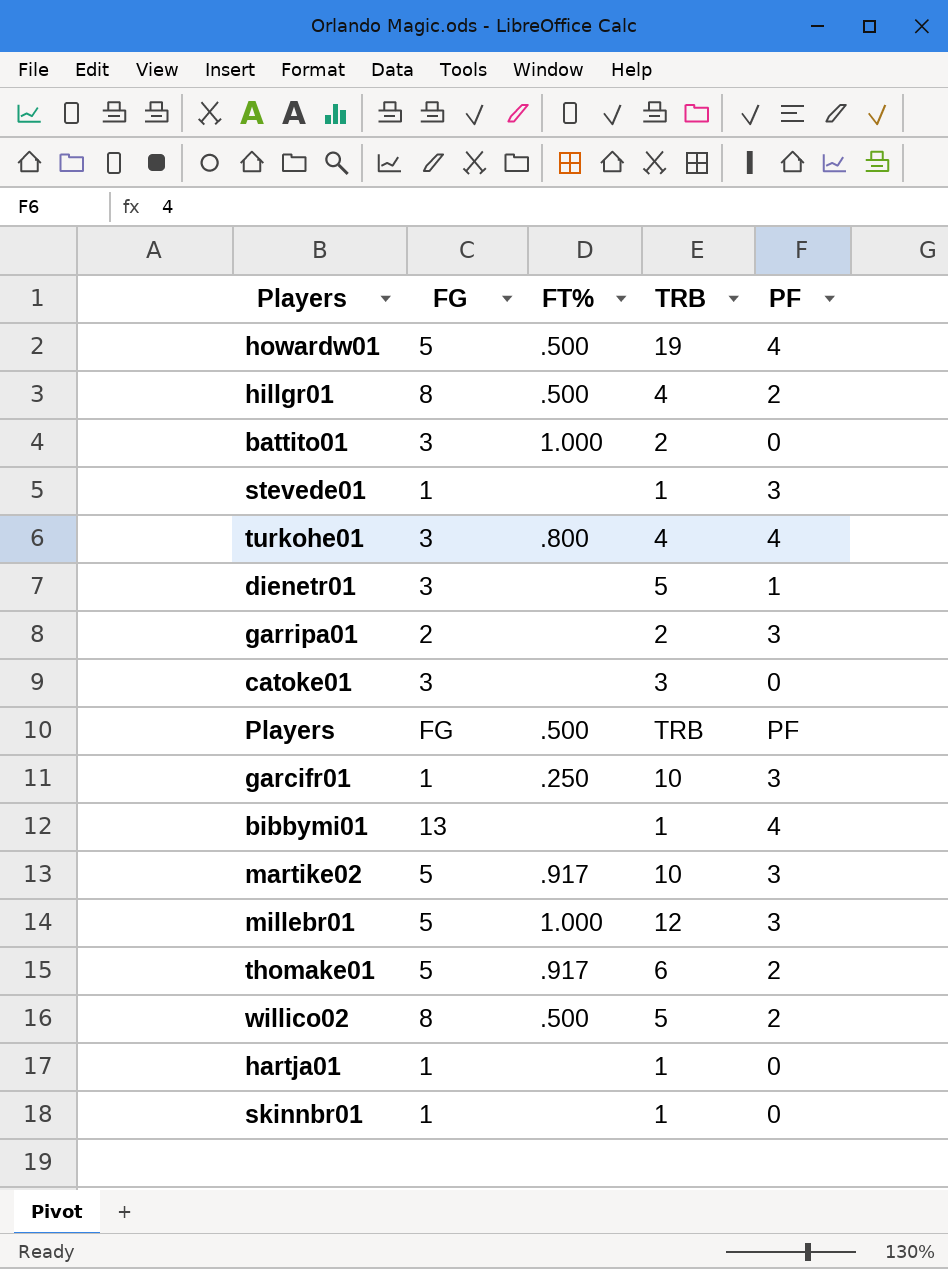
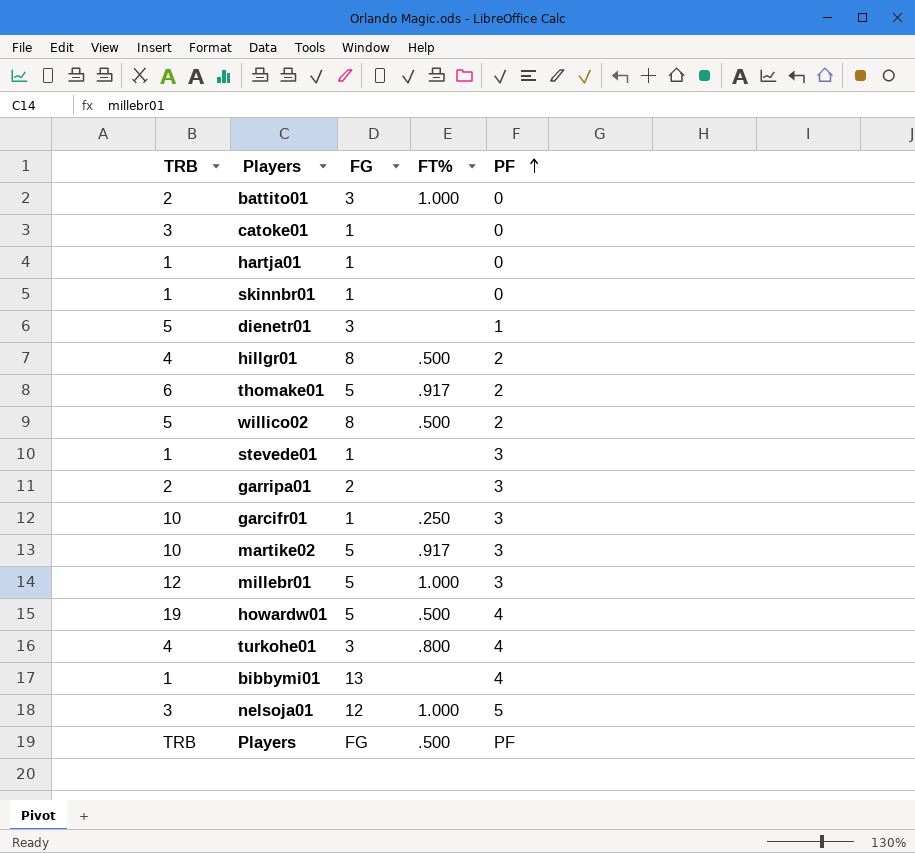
row order: none -> PF ascending
column TRB | position: 4 -> 1
catoke01 | FG: 3 -> 1
row nelsoja01: none -> 3 | 12 | 1.000 | 5

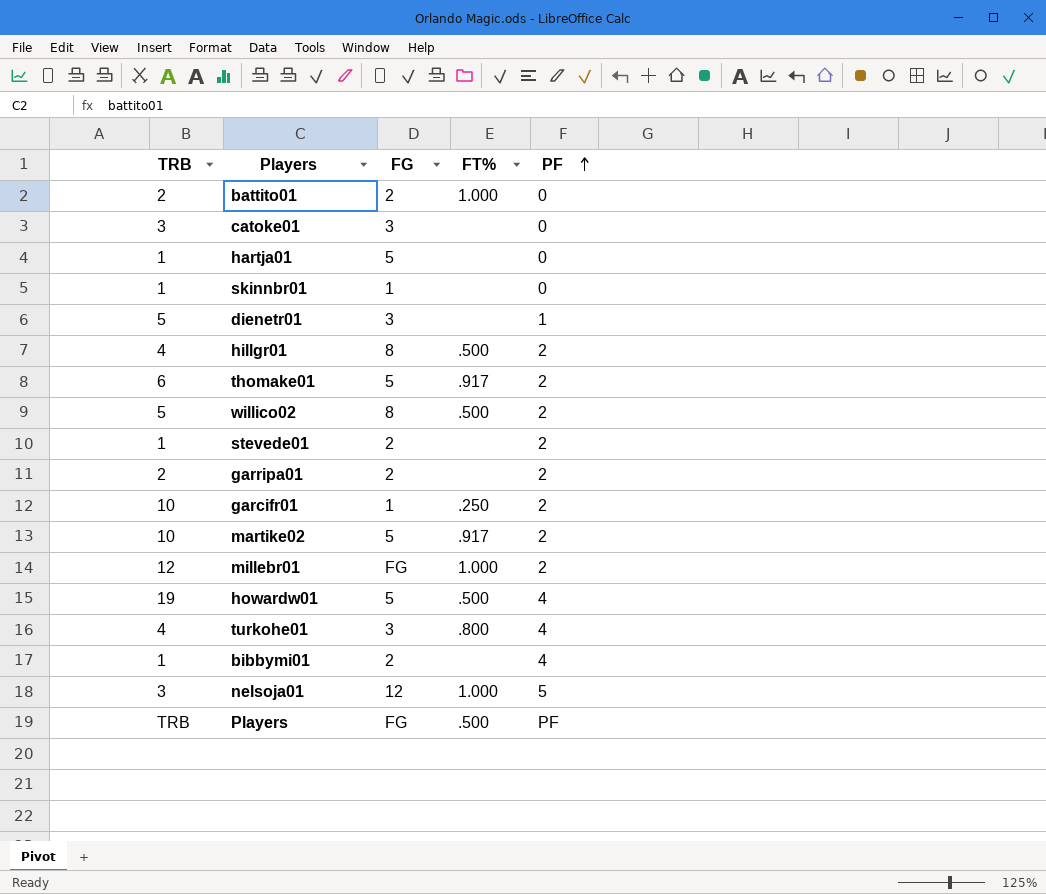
battito01 | FG: 3 -> 2
catoke01 | FG: 1 -> 3
hartja01 | FG: 1 -> 5
stevede01 | FG: 1 -> 2
stevede01 | PF: 3 -> 2
garripa01 | PF: 3 -> 2
garcifr01 | PF: 3 -> 2
martike02 | PF: 3 -> 2
millebr01 | FG: 5 -> FG
millebr01 | PF: 3 -> 2
bibbymi01 | FG: 13 -> 2

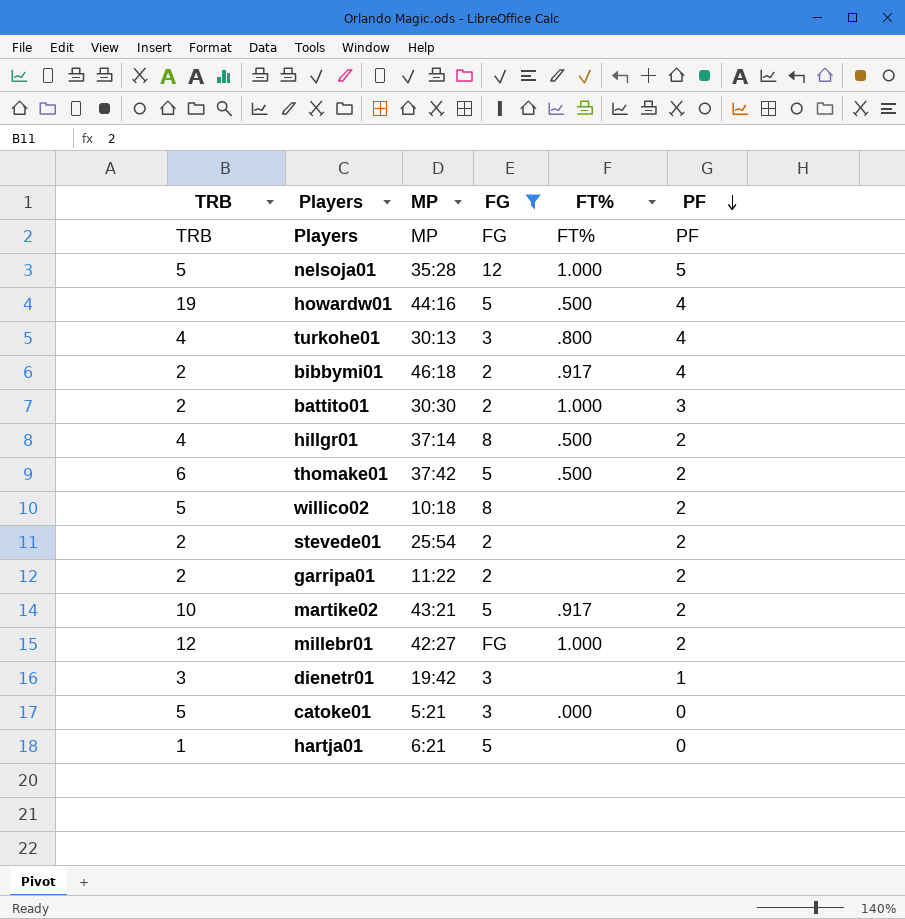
filter: none -> FG != 1
row order: PF ascending -> PF descending
column MP | position: none -> 3
Players | FT%: .500 -> FT%
nelsoja01 | TRB: 3 -> 5
bibbymi01 | TRB: 1 -> 2
bibbymi01 | FT%: none -> .917
battito01 | PF: 0 -> 3
thomake01 | FT%: .917 -> .500
willico02 | FT%: .500 -> none
stevede01 | TRB: 1 -> 2
dienetr01 | TRB: 5 -> 3
catoke01 | TRB: 3 -> 5
catoke01 | FT%: none -> .000

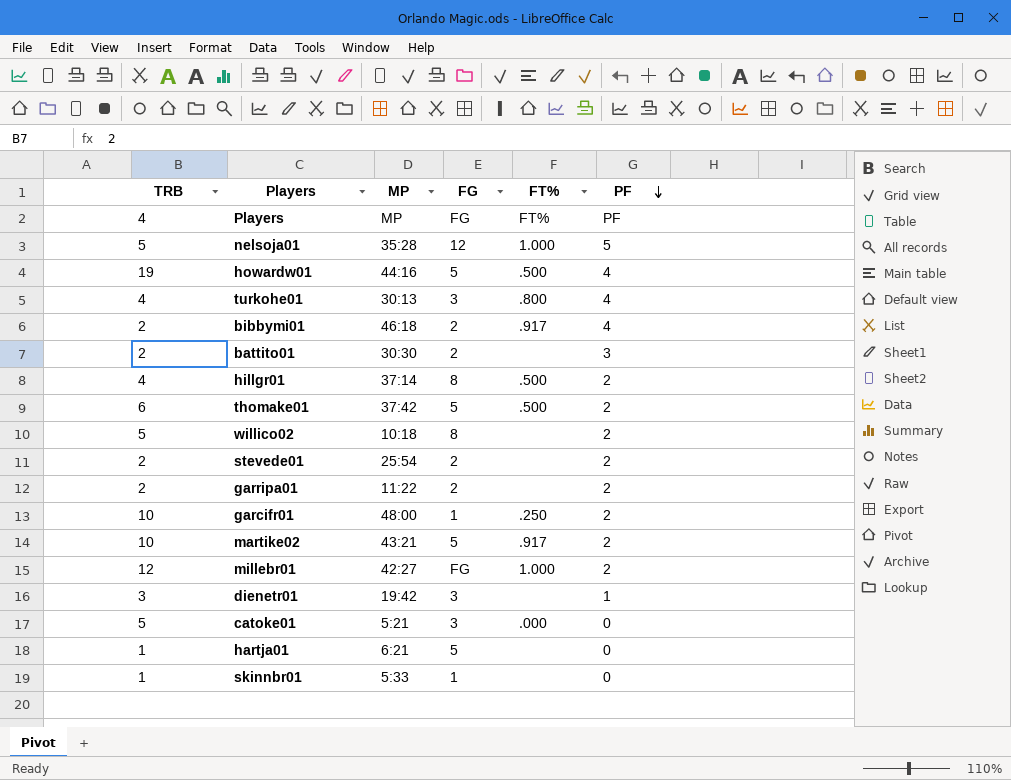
filter: FG != 1 -> none
Players | TRB: TRB -> 4
battito01 | FT%: 1.000 -> none

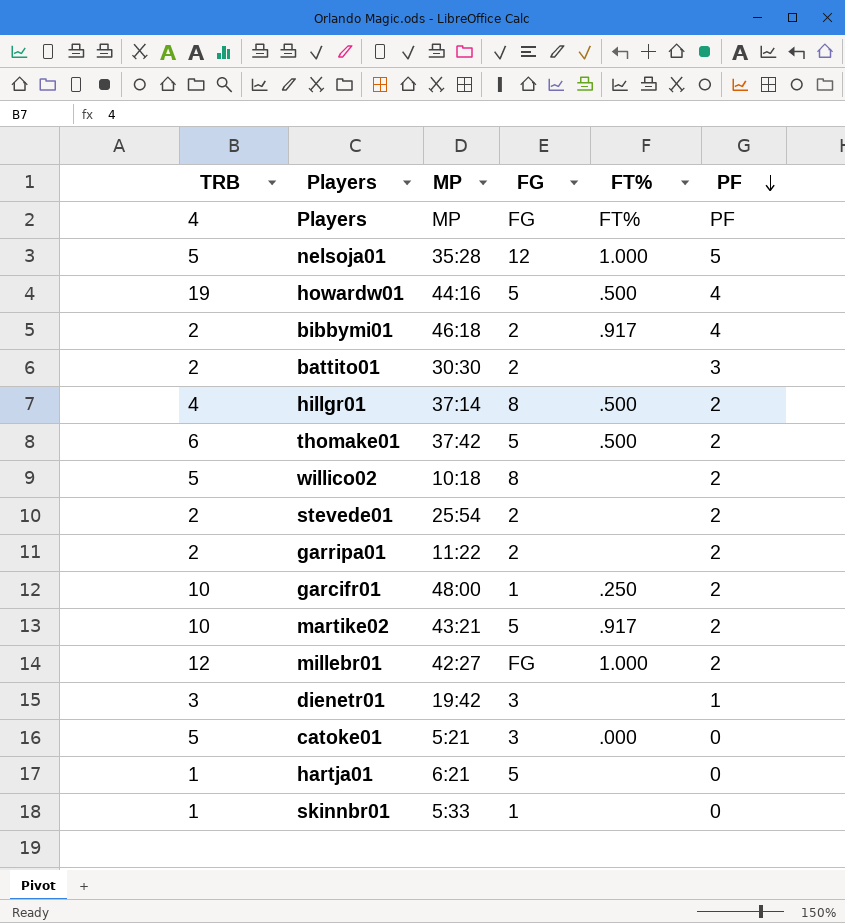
row turkohe01: 4 | 30:13 | 3 | .800 | 4 -> none

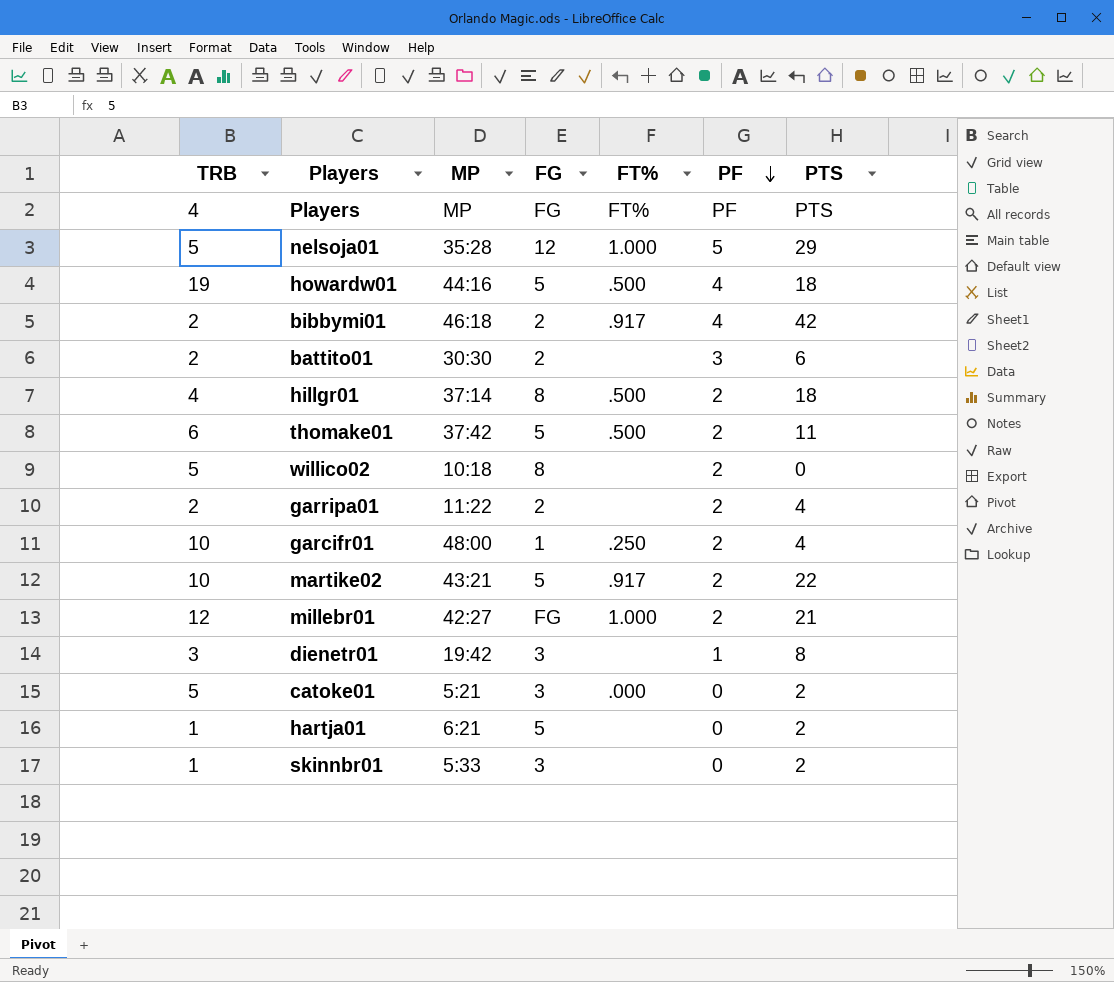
column PTS | position: none -> 7
row stevede01: 2 | 25:54 | 2 | none | 2 -> none
skinnbr01 | FG: 1 -> 3

